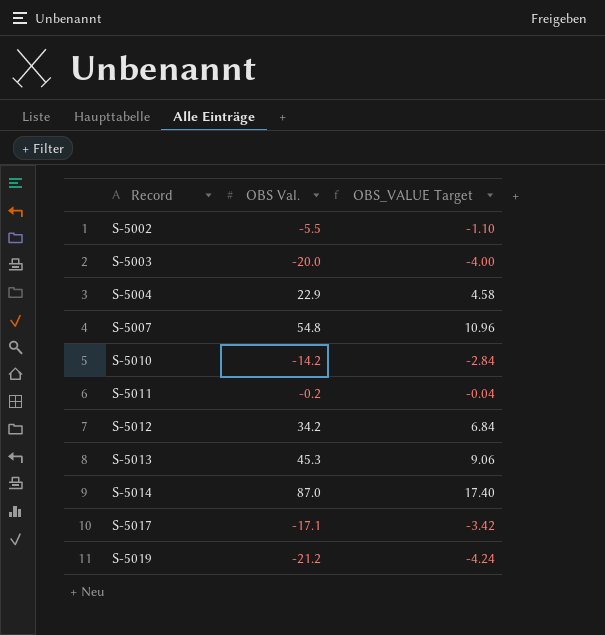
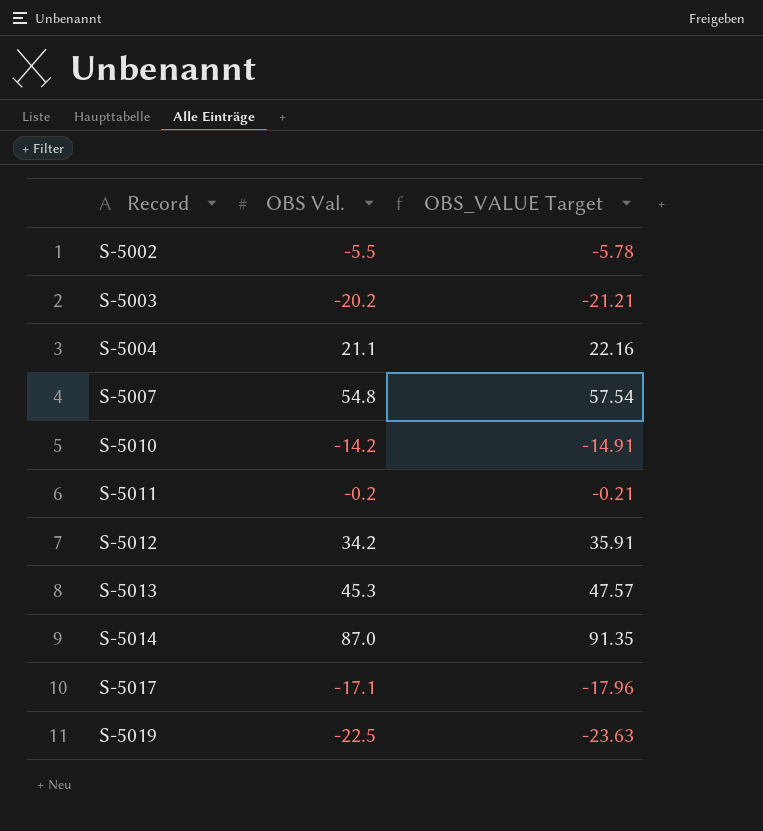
column OBS_VALUE Target | formula: [OBS Val.] * 0.2 -> [OBS Val.] * 1.05
S-5003 | OBS Val.: -20.0 -> -20.2
S-5004 | OBS Val.: 22.9 -> 21.1
S-5019 | OBS Val.: -21.2 -> -22.5

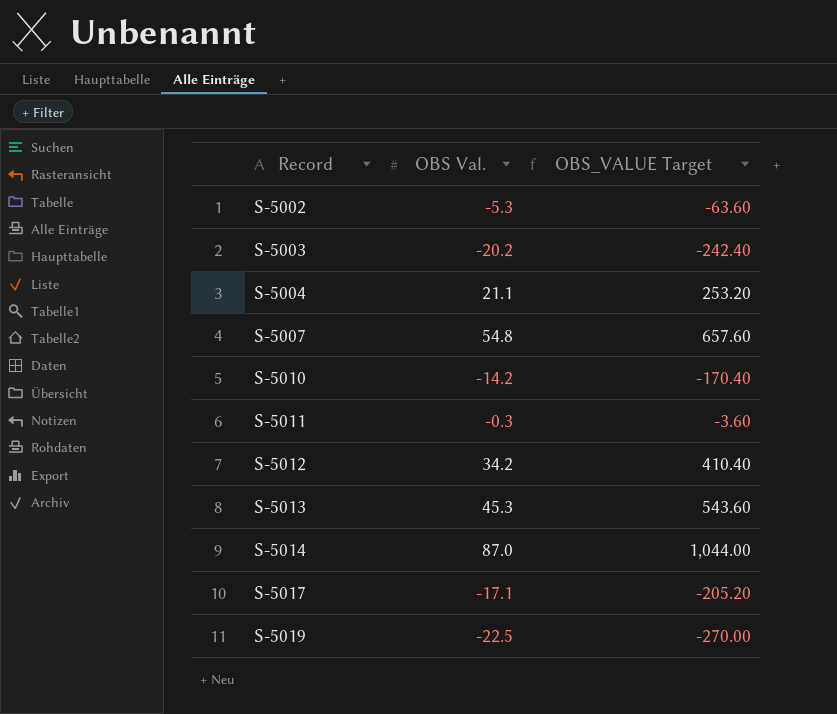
column OBS_VALUE Target | formula: [OBS Val.] * 1.05 -> [OBS Val.] * 12
S-5002 | OBS Val.: -5.5 -> -5.3
S-5011 | OBS Val.: -0.2 -> -0.3

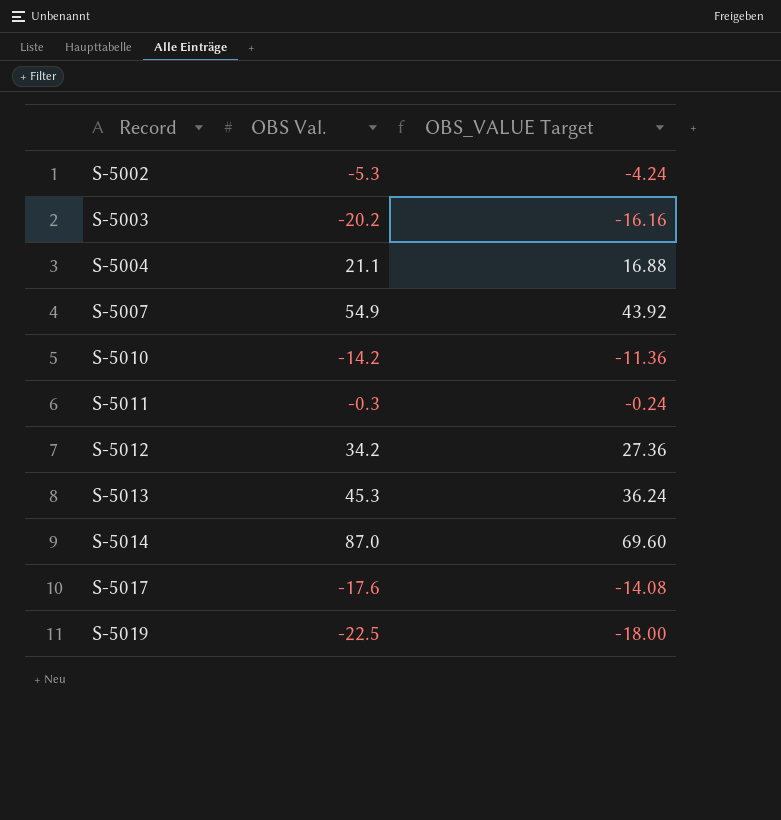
column OBS_VALUE Target | formula: [OBS Val.] * 12 -> [OBS Val.] * 0.8
S-5007 | OBS Val.: 54.8 -> 54.9
S-5017 | OBS Val.: -17.1 -> -17.6

